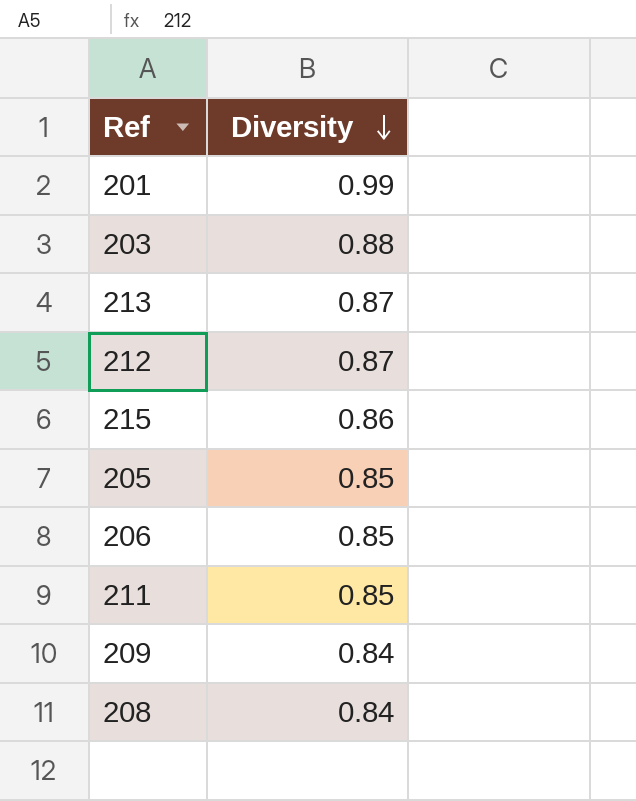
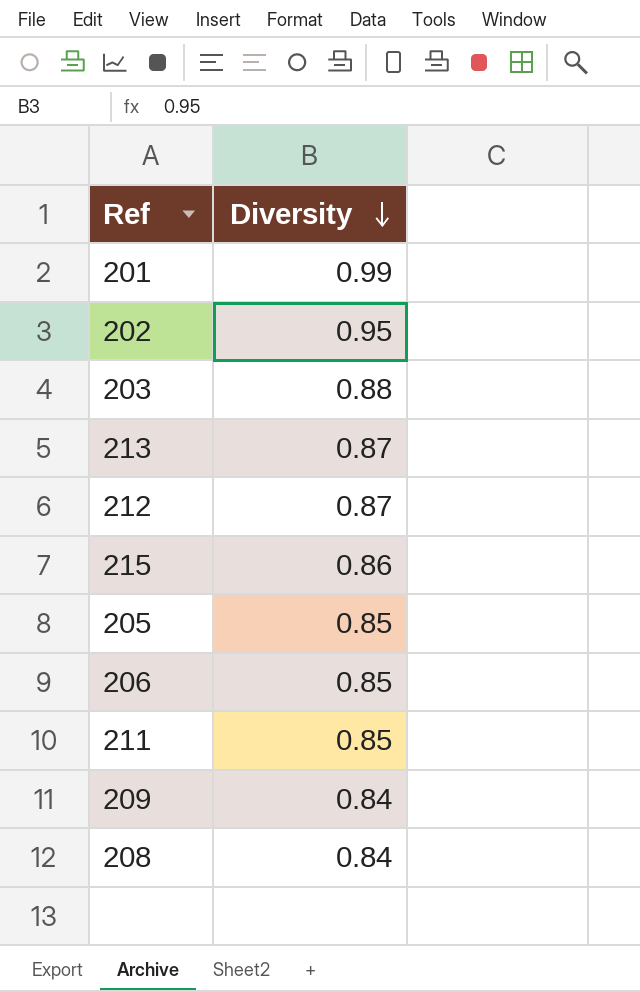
row 202: none -> 0.95

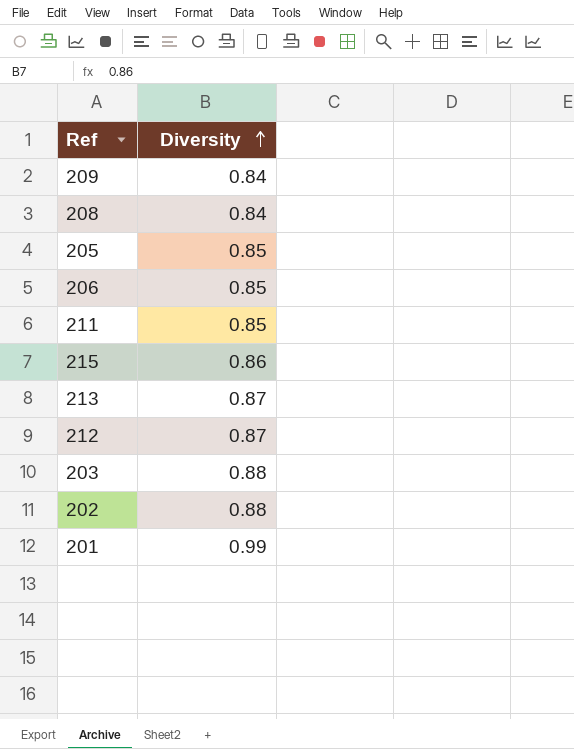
row order: Diversity descending -> Diversity ascending
202 | Diversity: 0.95 -> 0.88

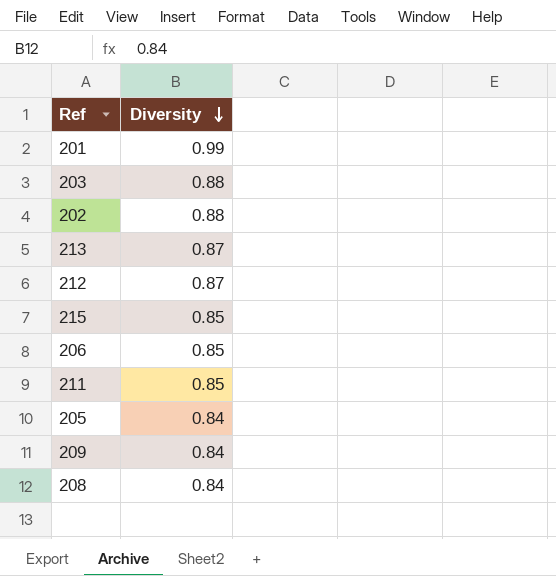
row order: Diversity ascending -> Diversity descending
215 | Diversity: 0.86 -> 0.85
205 | Diversity: 0.85 -> 0.84

